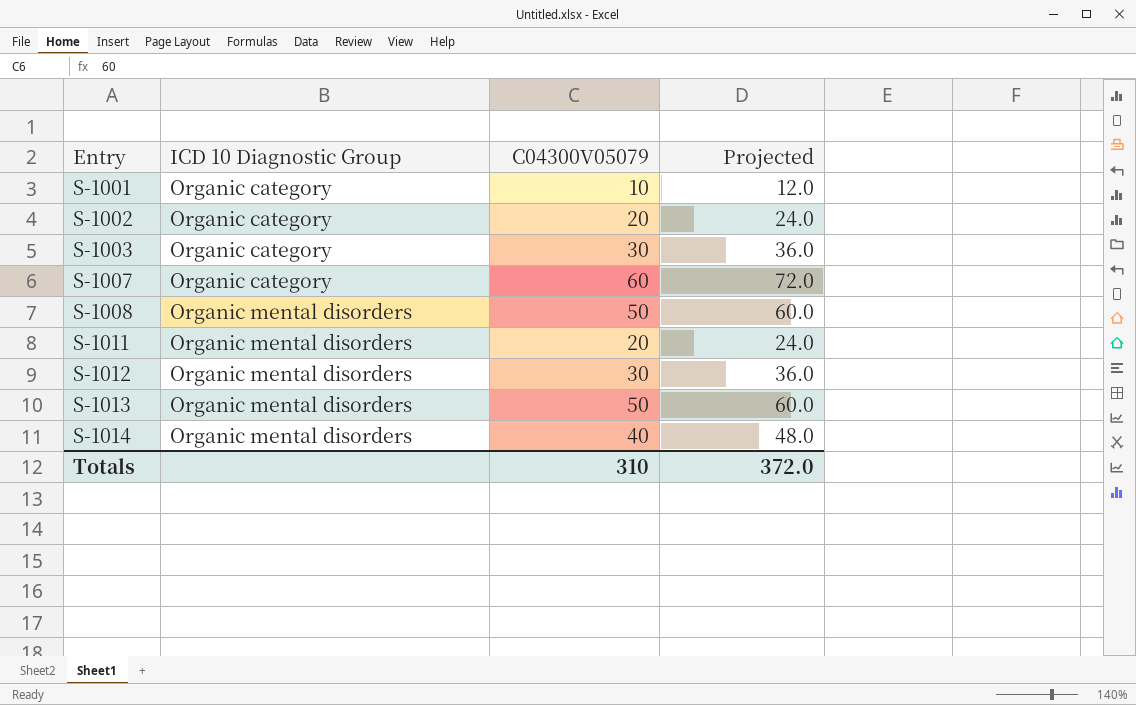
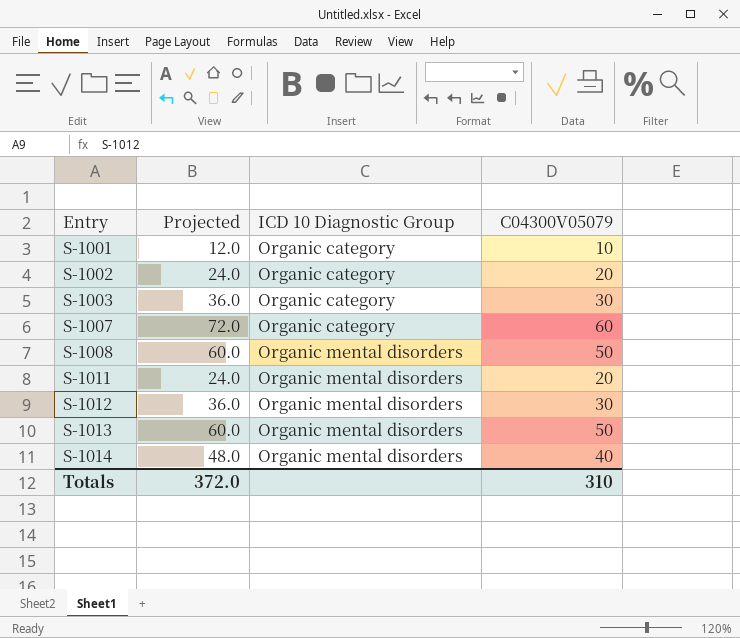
column Projected | position: 4 -> 2

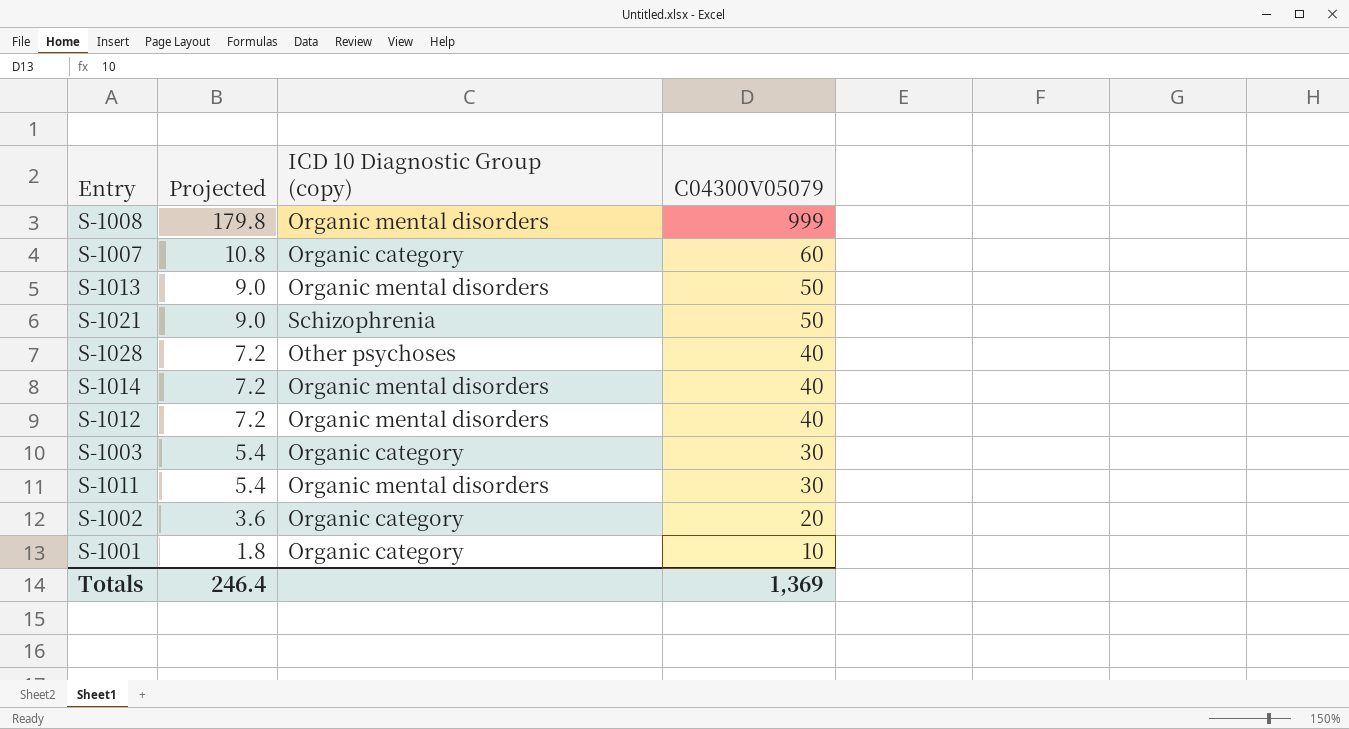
row order: Entry ascending -> Projected descending
column Projected | formula: [C04300V05079] * 1.2 -> [C04300V05079] * 0.18
column name: ICD 10 Diagnostic Group -> ICD 10 Diagnostic Group (copy)
S-1008 | C04300V05079: 50 -> 999
row S-1021: none -> 9.0 | Schizophrenia | 50
row S-1028: none -> 7.2 | Other psychoses | 40
S-1012 | C04300V05079: 30 -> 40
S-1011 | C04300V05079: 20 -> 30
Totals | Projected: 372.0 -> 246.4
Totals | C04300V05079: 310 -> 1,369

